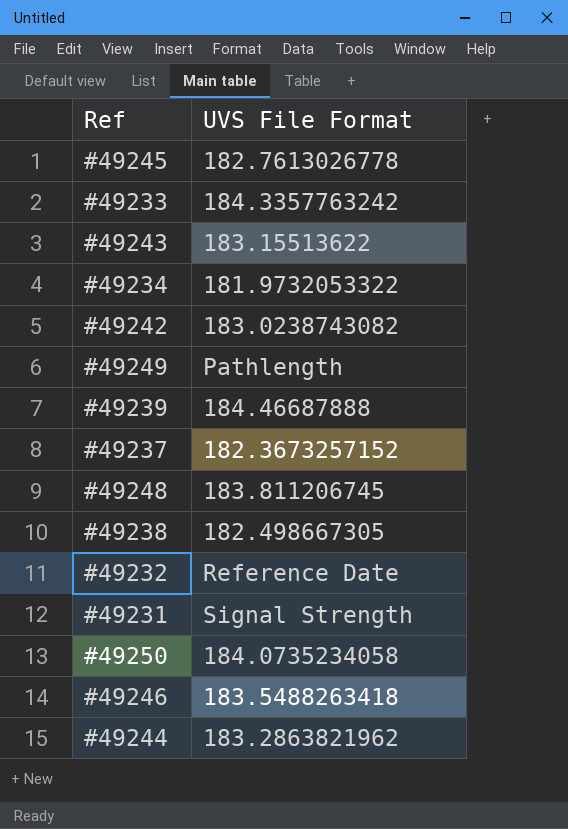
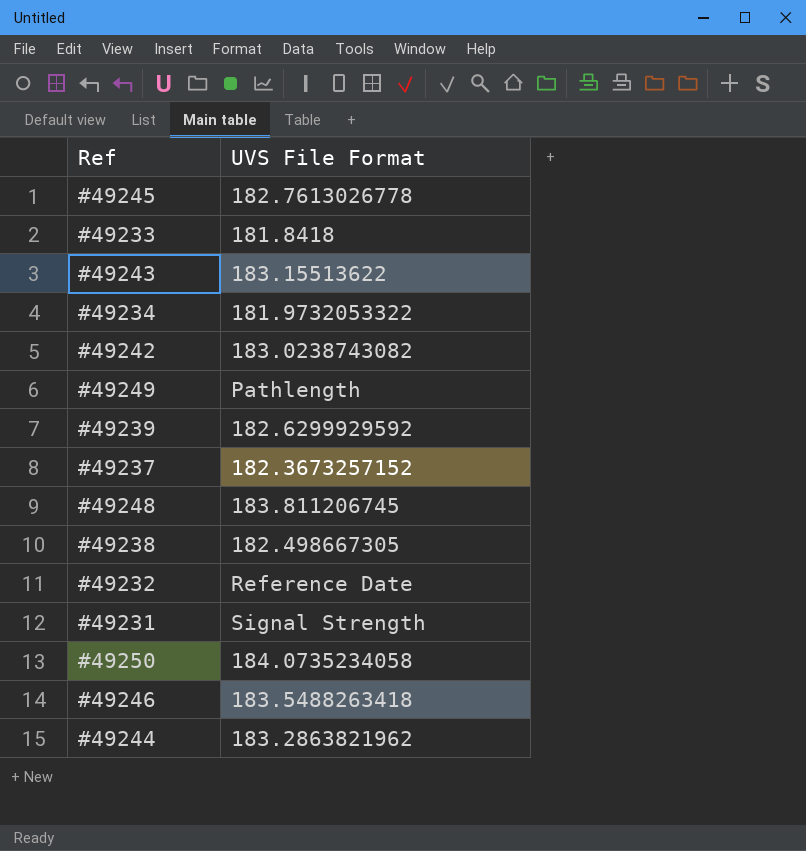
#49233 | UVS File Format: 184.3357763242 -> 181.8418
#49239 | UVS File Format: 184.46687888 -> 182.6299929592

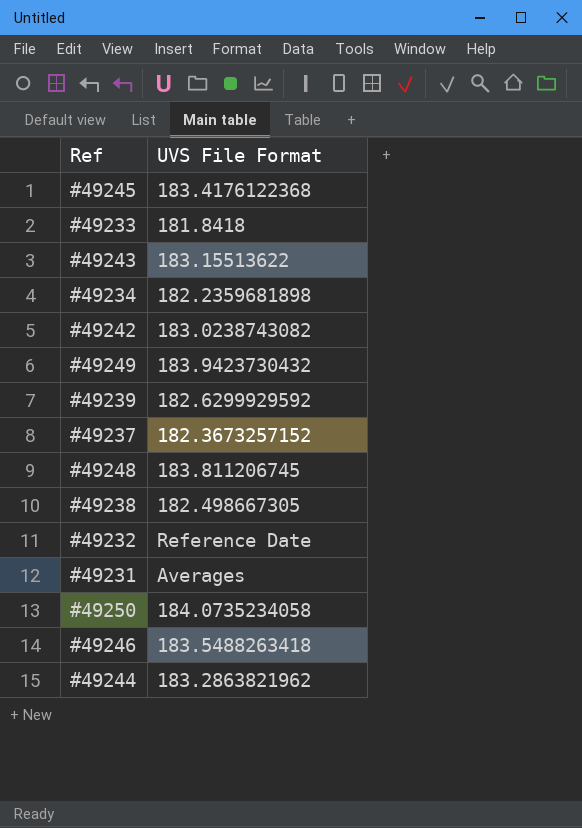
#49245 | UVS File Format: 182.7613026778 -> 183.4176122368
#49234 | UVS File Format: 181.9732053322 -> 182.2359681898
#49249 | UVS File Format: Pathlength -> 183.9423730432
#49231 | UVS File Format: Signal Strength -> Averages

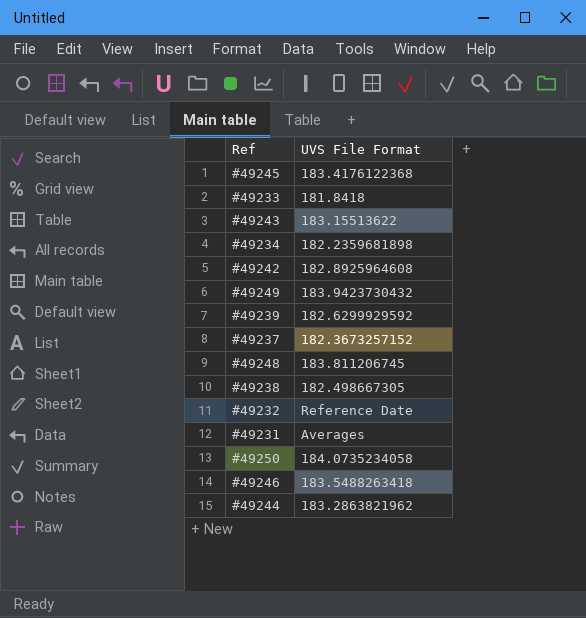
#49242 | UVS File Format: 183.0238743082 -> 182.8925964608

